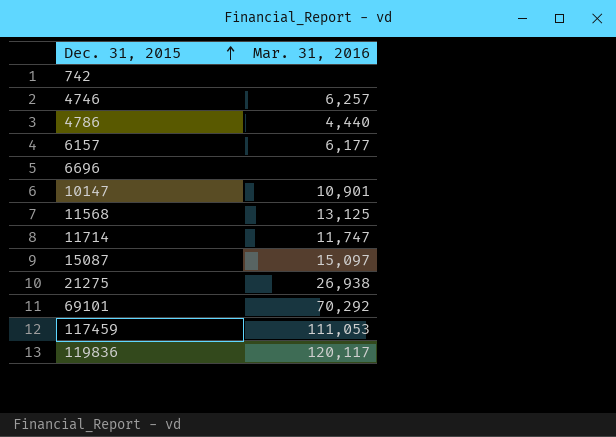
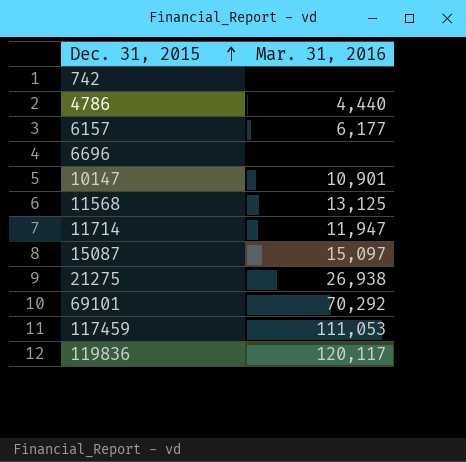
row 4746: 6,257 -> none
11714 | Mar. 31, 2016: 11,747 -> 11,947

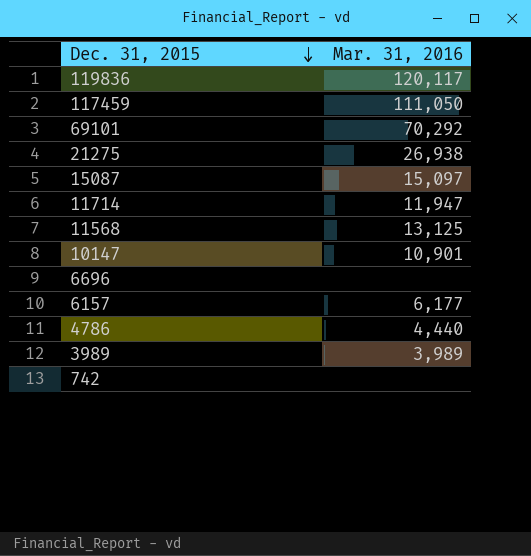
row order: Dec. 31, 2015 ascending -> Dec. 31, 2015 descending
117459 | Mar. 31, 2016: 111,053 -> 111,050
row 3989: none -> 3,989

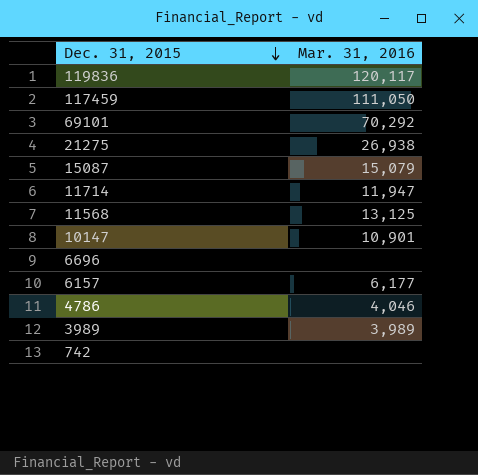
15087 | Mar. 31, 2016: 15,097 -> 15,079
4786 | Mar. 31, 2016: 4,440 -> 4,046

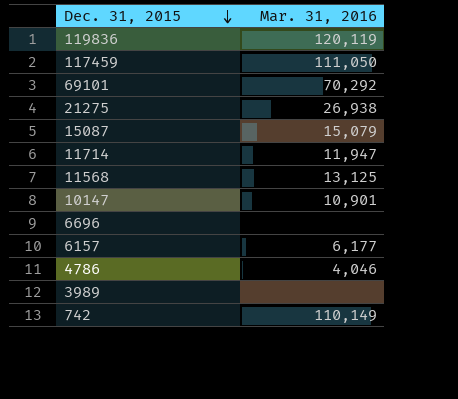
119836 | Mar. 31, 2016: 120,117 -> 120,119
3989 | Mar. 31, 2016: 3,989 -> none
742 | Mar. 31, 2016: none -> 110,149

